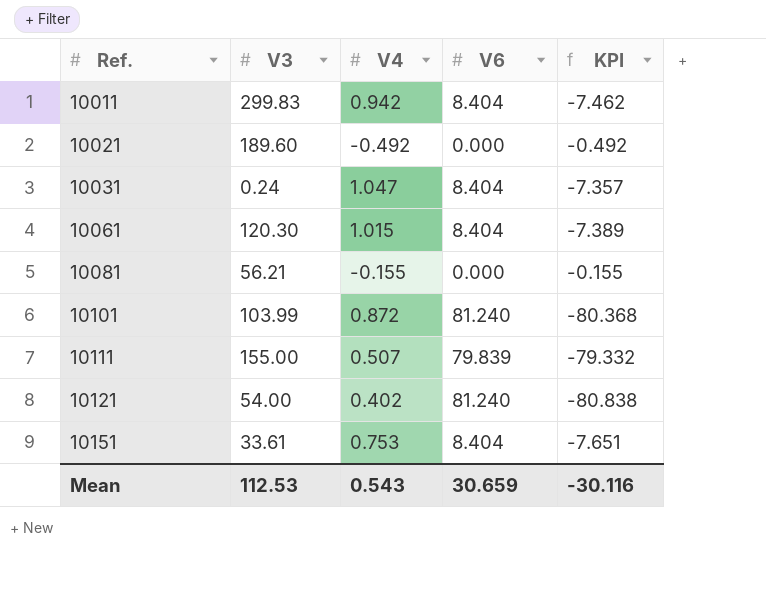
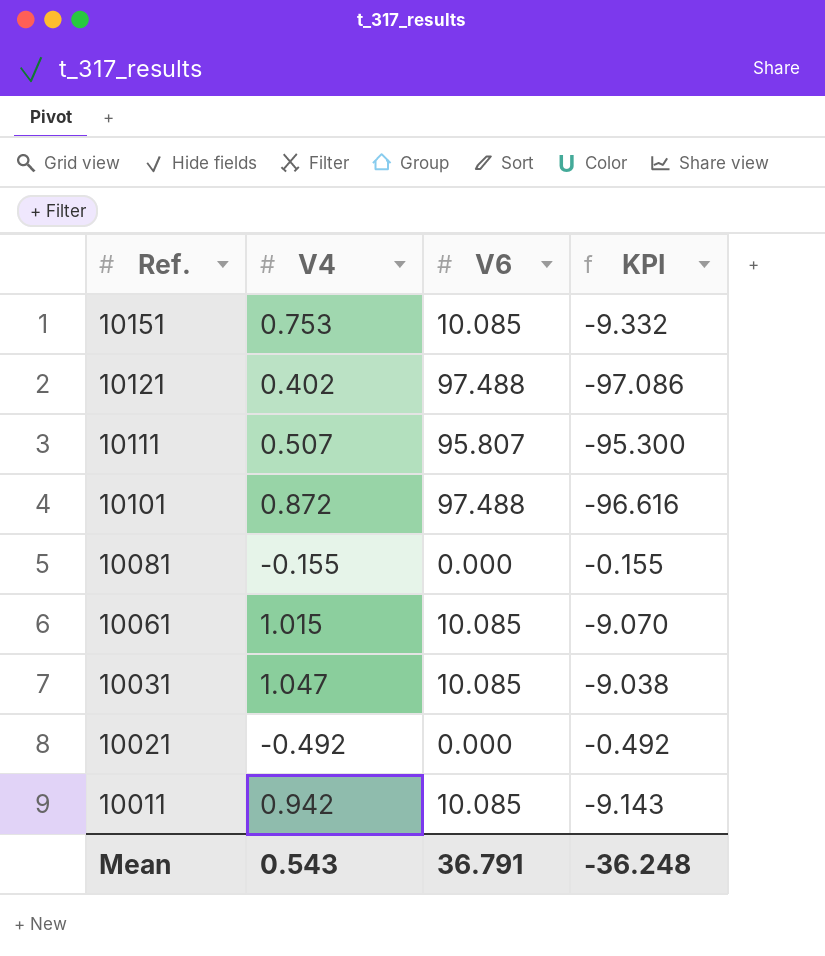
row order: Ref. ascending -> Ref. descending
column V3 | position: 2 -> none
10151 | V6: 8.404 -> 10.085
10151 | KPI: -7.651 -> -9.332
10121 | V6: 81.240 -> 97.488
10121 | KPI: -80.838 -> -97.086
10111 | V6: 79.839 -> 95.807
10111 | KPI: -79.332 -> -95.300
10101 | V6: 81.240 -> 97.488
10101 | KPI: -80.368 -> -96.616
10061 | V6: 8.404 -> 10.085
10061 | KPI: -7.389 -> -9.070
10031 | V6: 8.404 -> 10.085
10031 | KPI: -7.357 -> -9.038
10011 | V6: 8.404 -> 10.085
10011 | KPI: -7.462 -> -9.143
Mean | V6: 30.659 -> 36.791
Mean | KPI: -30.116 -> -36.248

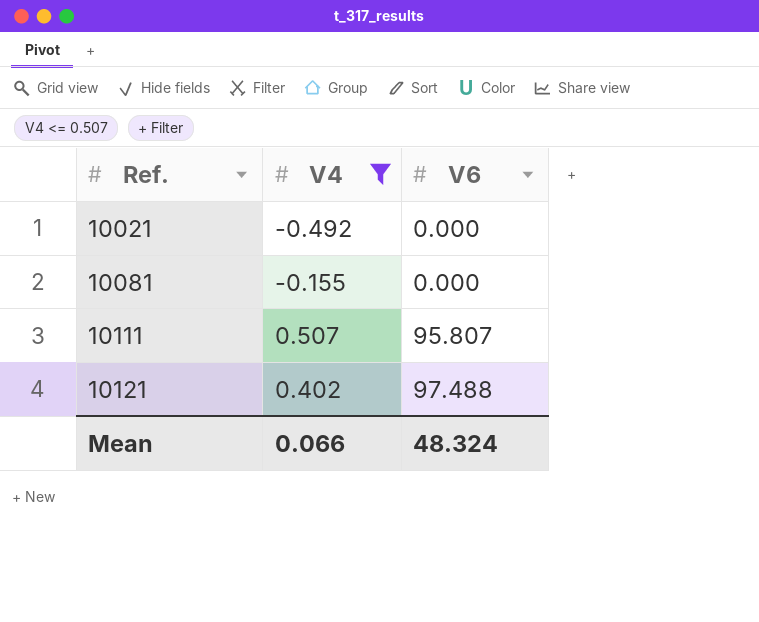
filter: none -> V4 <= 0.507
row order: Ref. descending -> Ref. ascending
column KPI | formula: [V4] - [V6] -> none
Mean | V4: 0.543 -> 0.066
Mean | V6: 36.791 -> 48.324

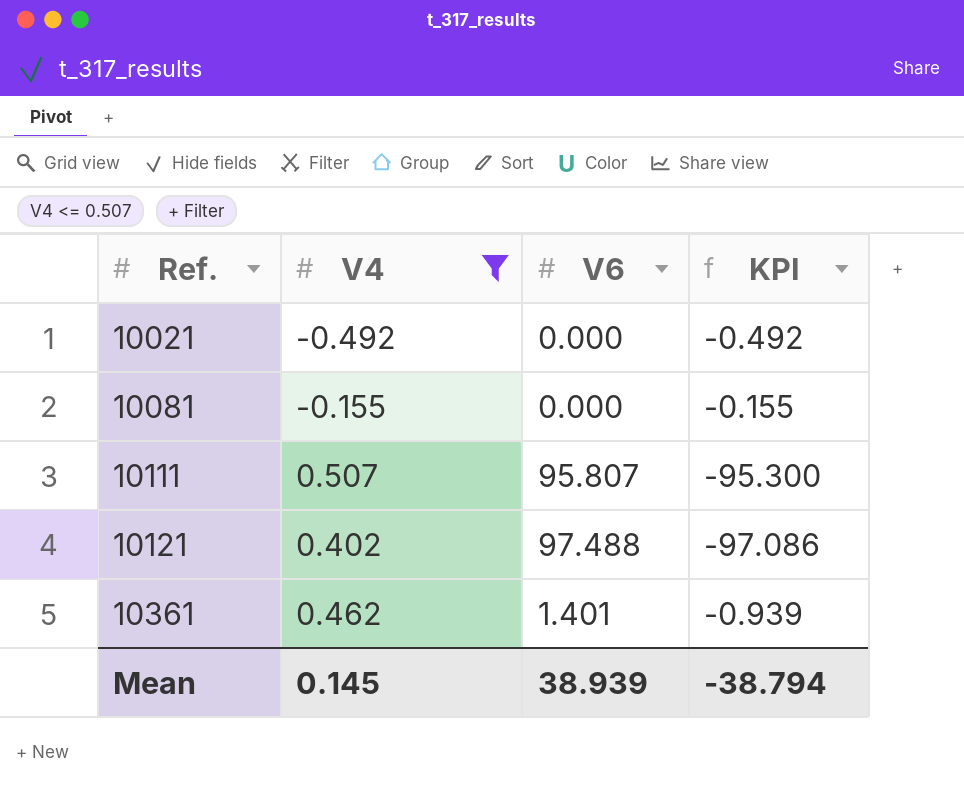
column KPI | formula: none -> [V4] - [V6]
row 10361: none -> 0.462 | 1.401 | -0.939
Mean | V4: 0.066 -> 0.145
Mean | V6: 48.324 -> 38.939

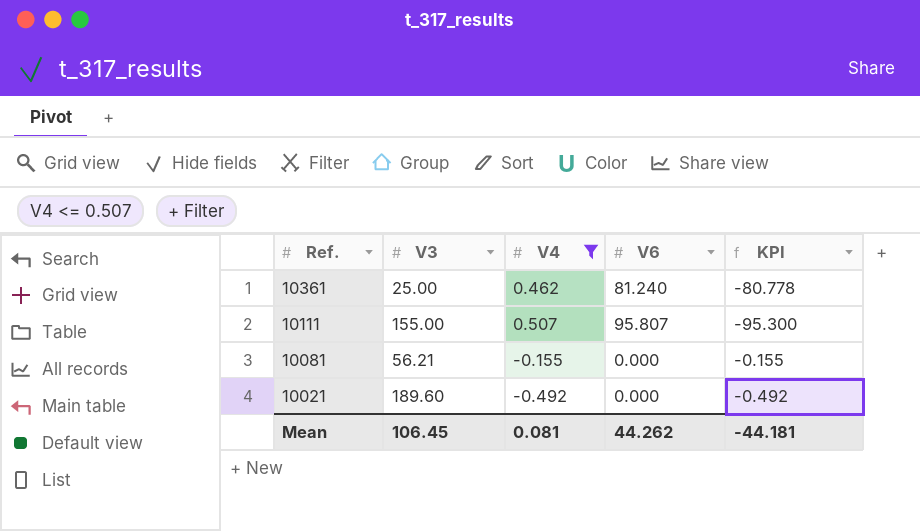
row order: Ref. ascending -> Ref. descending
column V3 | position: none -> 2
row 10121: 0.402 | 97.488 | -97.086 -> none
10361 | V6: 1.401 -> 81.240
10361 | KPI: -0.939 -> -80.778
Mean | V4: 0.145 -> 0.081
Mean | V6: 38.939 -> 44.262
Mean | KPI: -38.794 -> -44.181

